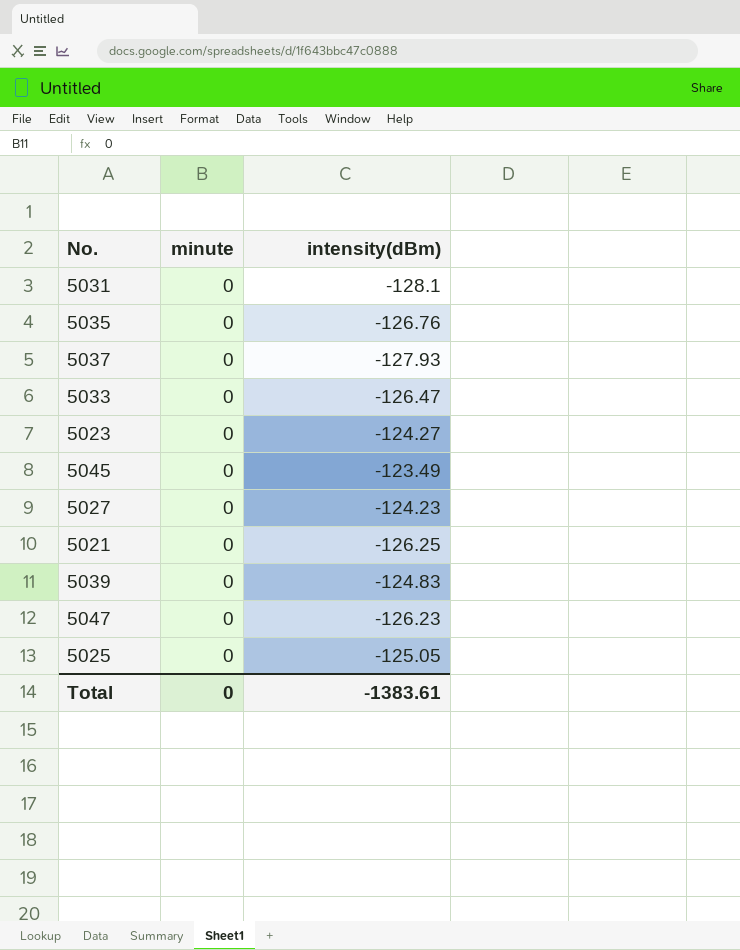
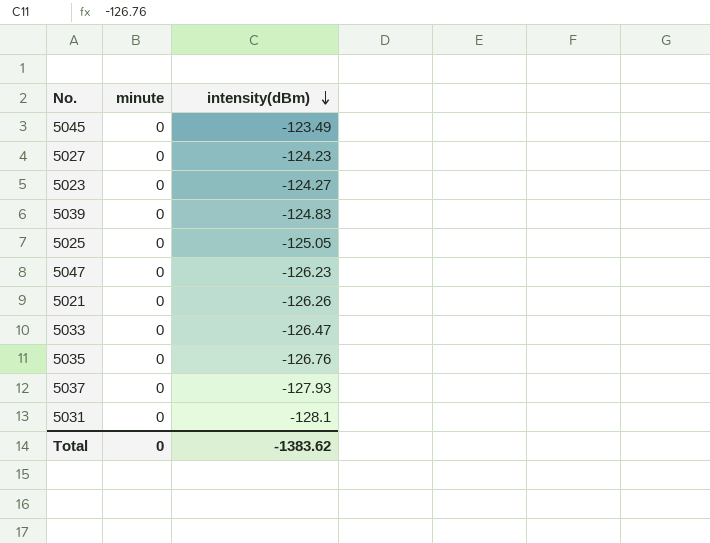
row order: none -> intensity(dBm) descending
5021 | intensity(dBm): -126.25 -> -126.26
Total | intensity(dBm): -1383.61 -> -1383.62

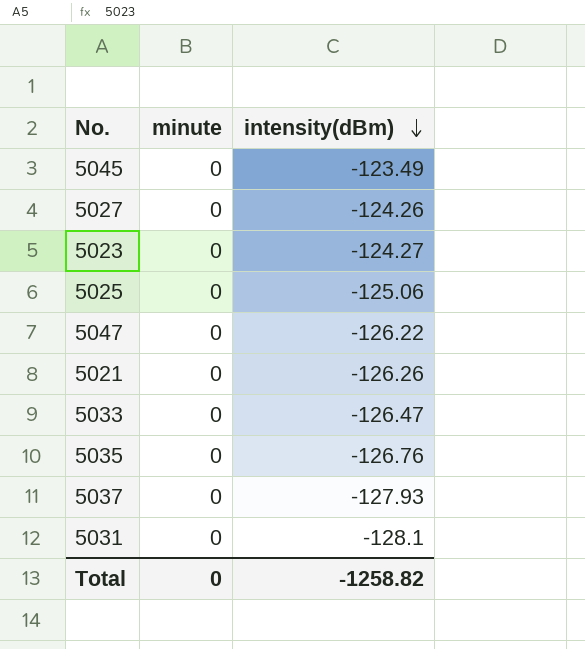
row 5039: 0 | -124.83 -> none
5027 | intensity(dBm): -124.23 -> -124.26
5025 | intensity(dBm): -125.05 -> -125.06
5047 | intensity(dBm): -126.23 -> -126.22
Total | intensity(dBm): -1383.62 -> -1258.82

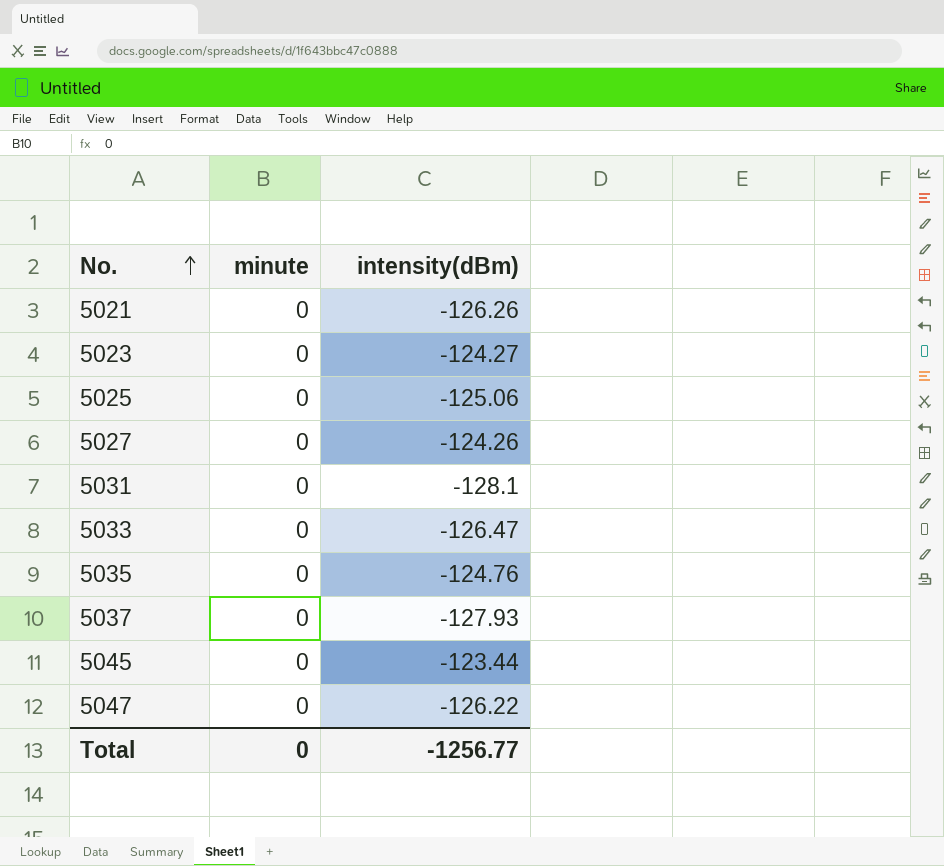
row order: intensity(dBm) descending -> No. ascending
5035 | intensity(dBm): -126.76 -> -124.76
5045 | intensity(dBm): -123.49 -> -123.44
Total | intensity(dBm): -1258.82 -> -1256.77

